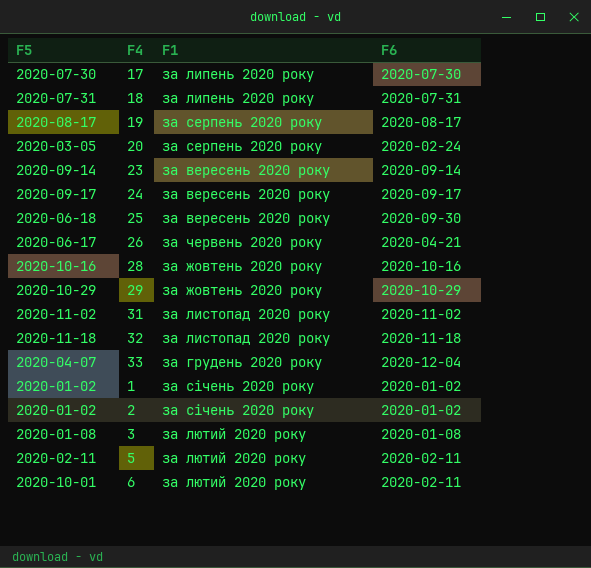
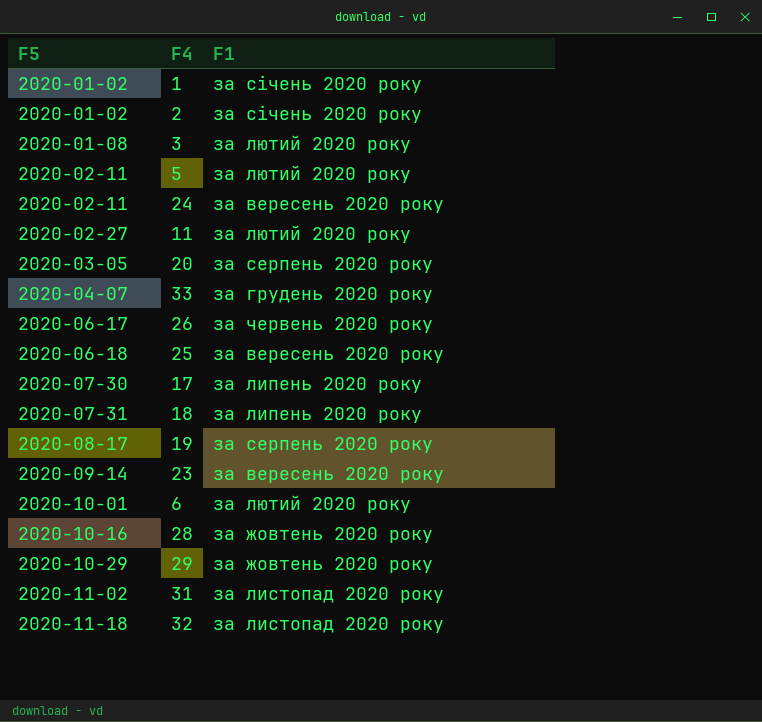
row order: none -> F5 ascending
column F6 | position: 4 -> none
24 | F5: 2020-09-17 -> 2020-02-11
row 11: none -> 2020-02-27 | за лютий 2020 року

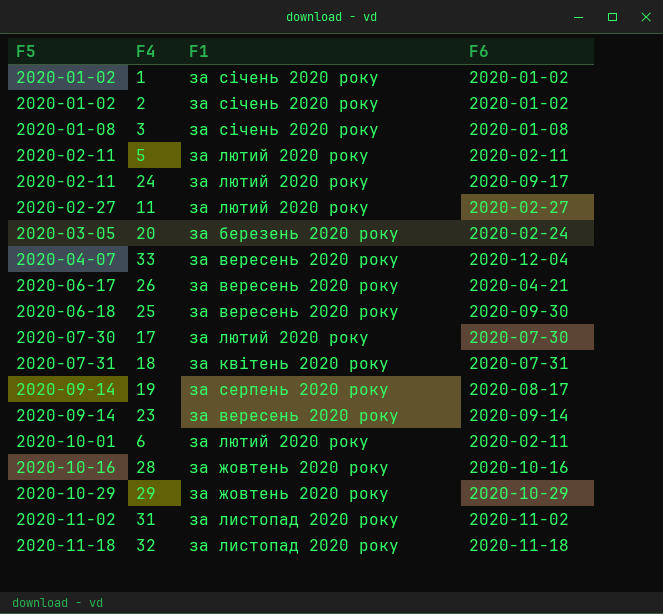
column F6 | position: none -> 4
3 | F1: за лютий 2020 року -> за січень 2020 року
24 | F1: за вересень 2020 року -> за лютий 2020 року
20 | F1: за серпень 2020 року -> за березень 2020 року
33 | F1: за грудень 2020 року -> за вересень 2020 року
26 | F1: за червень 2020 року -> за вересень 2020 року
17 | F1: за липень 2020 року -> за лютий 2020 року
18 | F1: за липень 2020 року -> за квітень 2020 року
19 | F5: 2020-08-17 -> 2020-09-14

